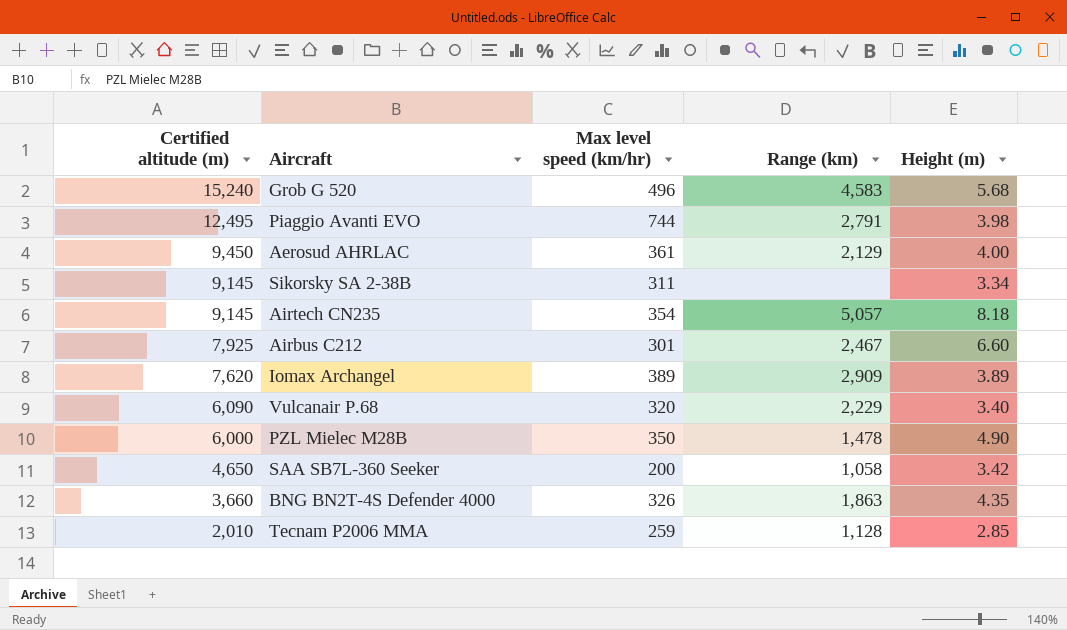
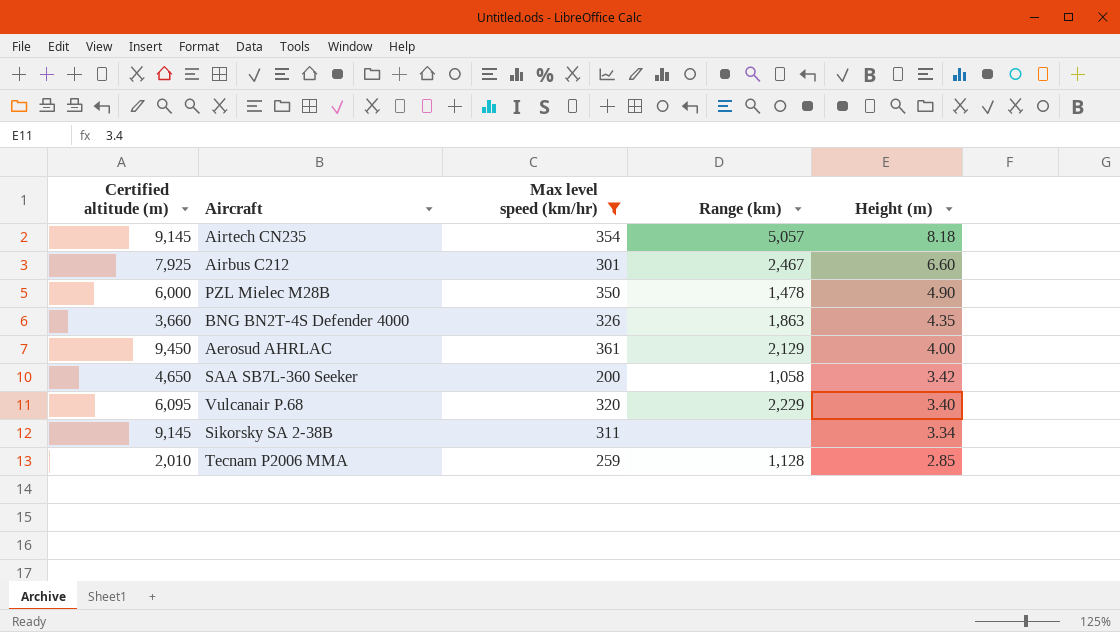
filter: none -> Max level speed (km/hr) <= 361
row order: Certified altitude (m) descending -> Height (m) descending
Vulcanair P.68 | Certified altitude (m): 6,090 -> 6,095

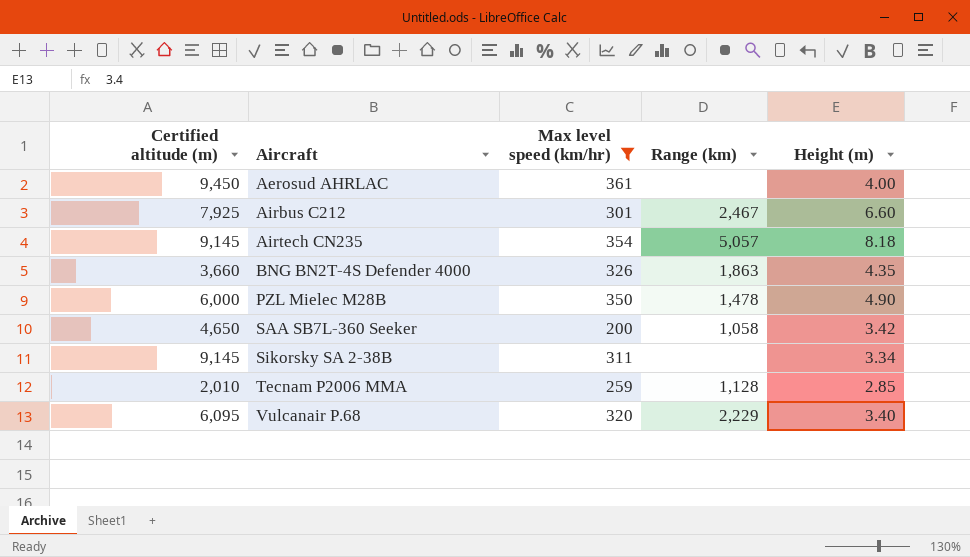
row order: Height (m) descending -> Aircraft ascending
Aerosud AHRLAC | Range (km): 2,129 -> none

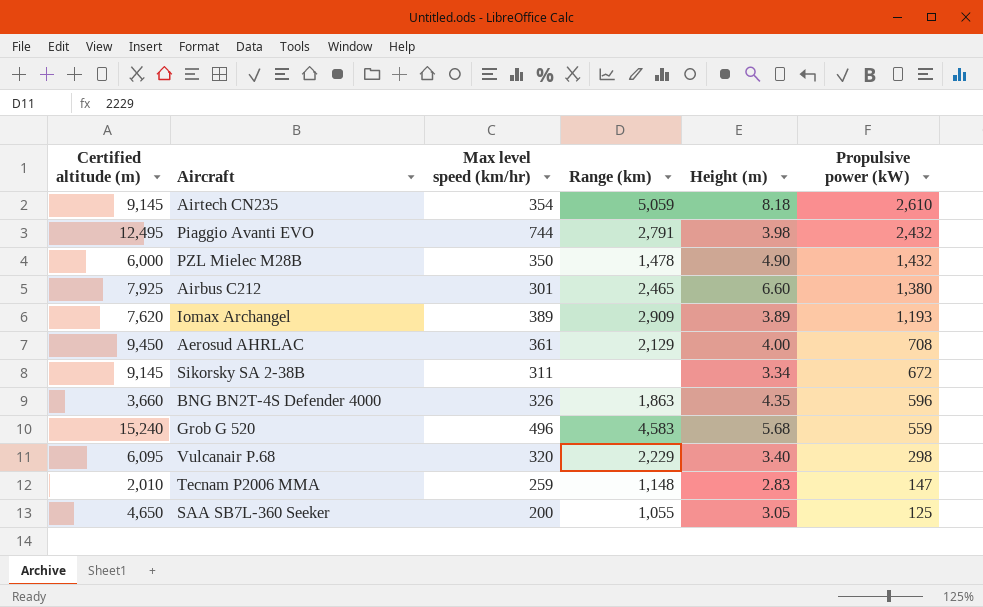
filter: Max level speed (km/hr) <= 361 -> none
row order: Aircraft ascending -> Propulsive power (kW) descending
column Propulsive power (kW) | position: none -> 6
Airtech CN235 | Range (km): 5,057 -> 5,059
Airbus C212 | Range (km): 2,467 -> 2,465
Aerosud AHRLAC | Range (km): none -> 2,129
Tecnam P2006 MMA | Range (km): 1,128 -> 1,148
Tecnam P2006 MMA | Height (m): 2.85 -> 2.83
SAA SB7L-360 Seeker | Range (km): 1,058 -> 1,055
SAA SB7L-360 Seeker | Height (m): 3.42 -> 3.05

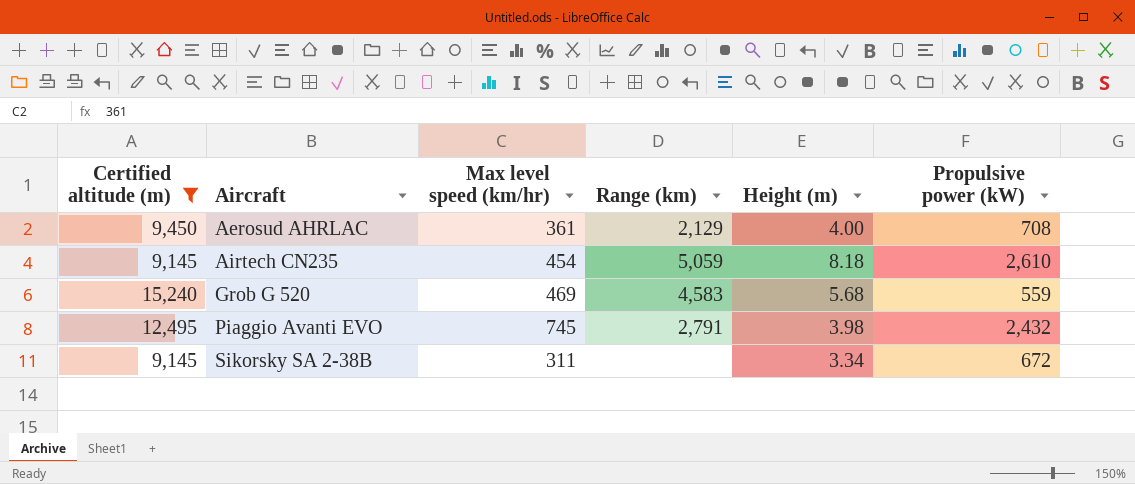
filter: none -> Certified altitude (m) >= 9,145
row order: Propulsive power (kW) descending -> Aircraft ascending
Airtech CN235 | Max level speed (km/hr): 354 -> 454
Grob G 520 | Max level speed (km/hr): 496 -> 469
Piaggio Avanti EVO | Max level speed (km/hr): 744 -> 745

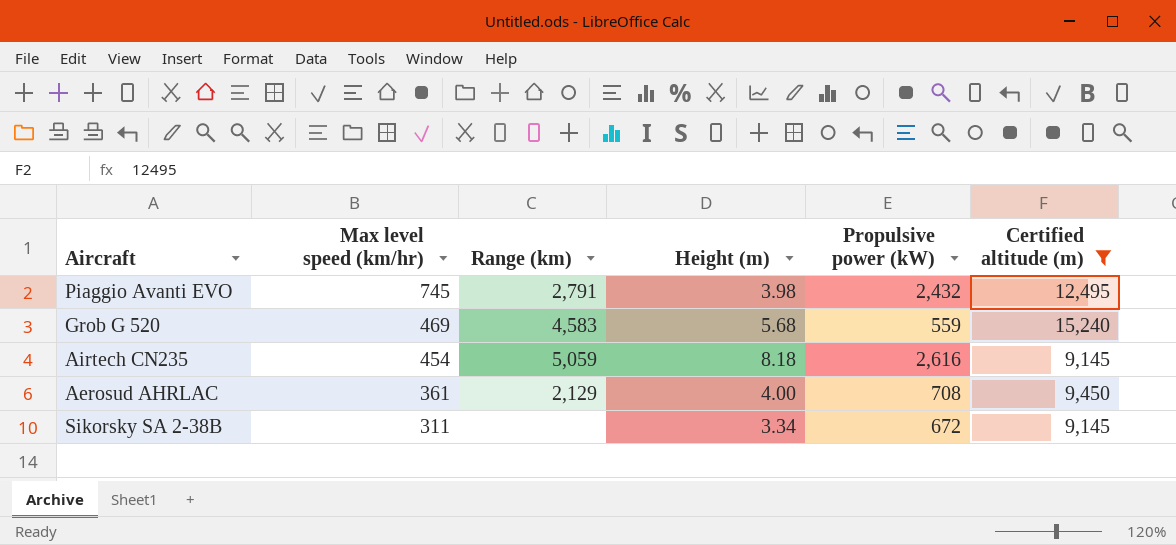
row order: Aircraft ascending -> Max level speed (km/hr) descending
column Certified altitude (m) | position: 1 -> 6
Airtech CN235 | Propulsive power (kW): 2,610 -> 2,616

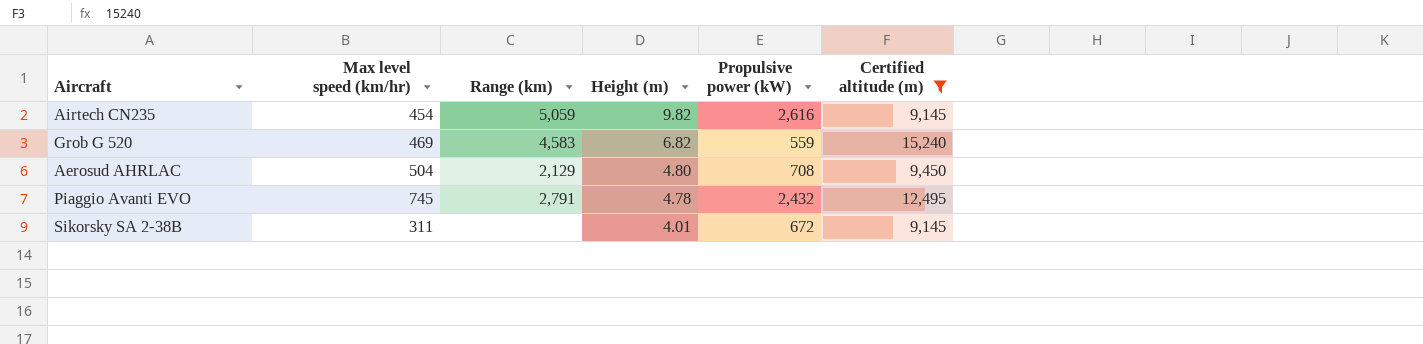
row order: Max level speed (km/hr) descending -> Height (m) descending
Airtech CN235 | Height (m): 8.18 -> 9.82
Grob G 520 | Height (m): 5.68 -> 6.82
Aerosud AHRLAC | Max level speed (km/hr): 361 -> 504
Aerosud AHRLAC | Height (m): 4.00 -> 4.80
Piaggio Avanti EVO | Height (m): 3.98 -> 4.78
Sikorsky SA 2-38B | Height (m): 3.34 -> 4.01

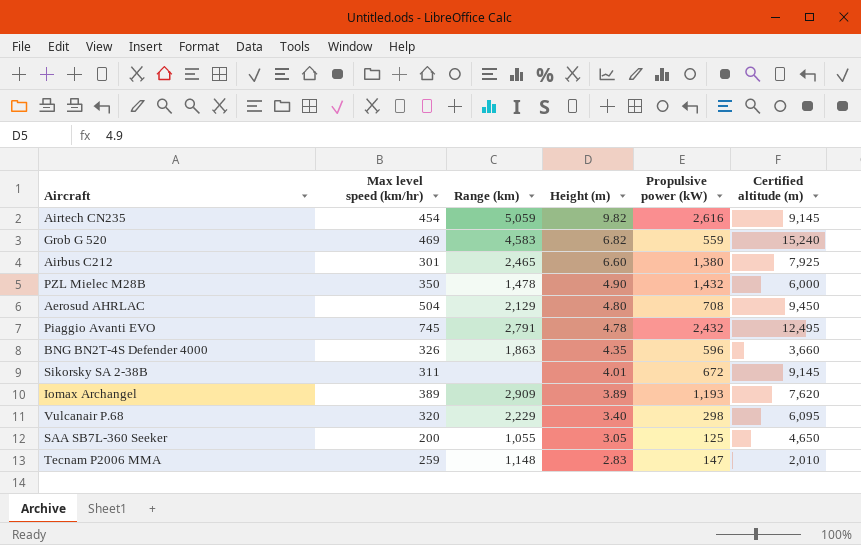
filter: Certified altitude (m) >= 9,145 -> none

